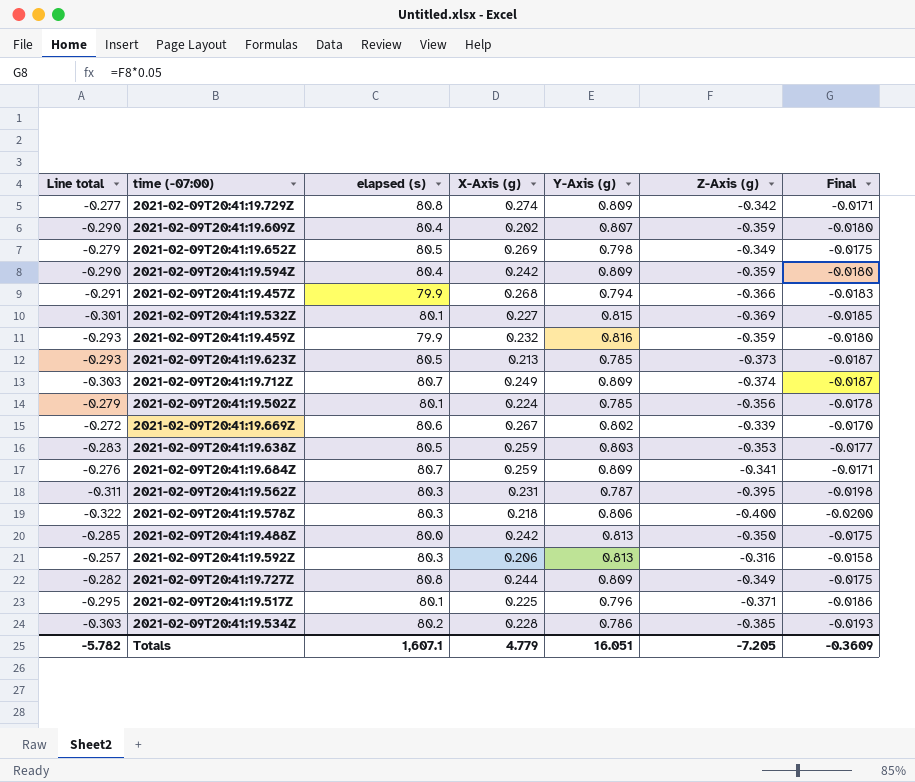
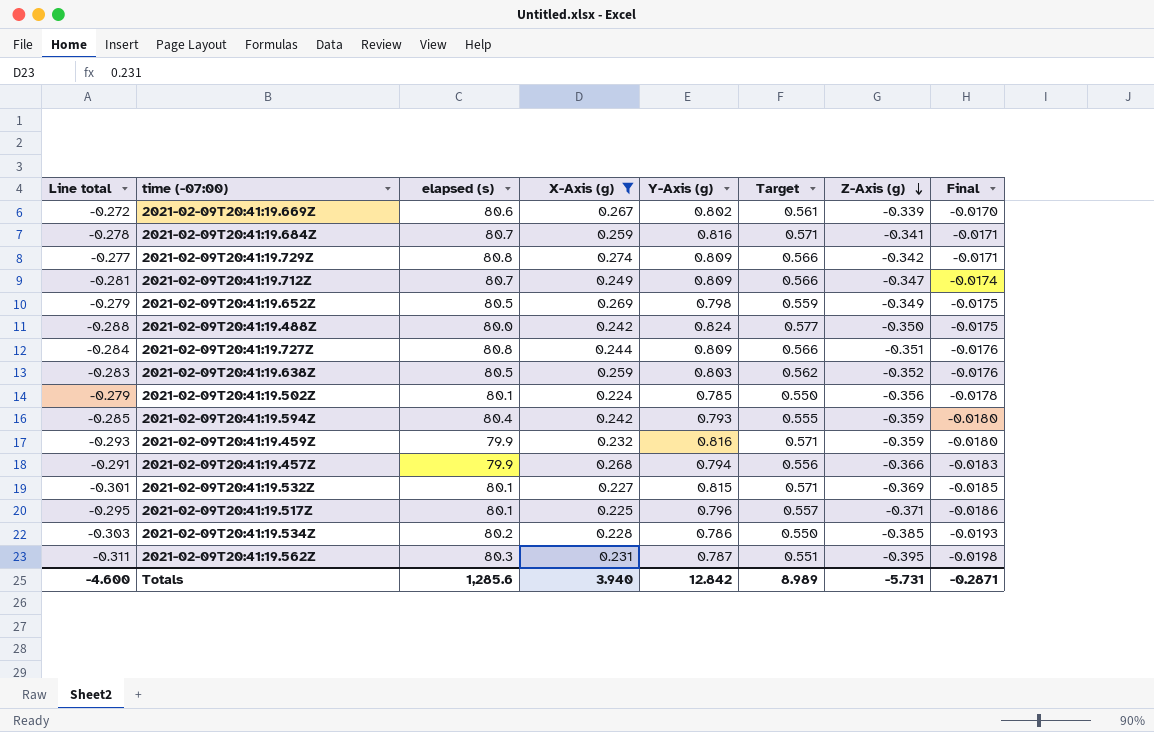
filter: none -> X-Axis (g) >= 0.224
row order: none -> Z-Axis (g) descending
column Target | formula: none -> [Y-Axis (g)] * 0.7
2021-02-09T20:41:19.684Z | Line total: -0.276 -> -0.278
2021-02-09T20:41:19.684Z | Y-Axis (g): 0.809 -> 0.816
2021-02-09T20:41:19.712Z | Line total: -0.303 -> -0.281
2021-02-09T20:41:19.712Z | Z-Axis (g): -0.374 -> -0.347
2021-02-09T20:41:19.712Z | Final: -0.0187 -> -0.0174
2021-02-09T20:41:19.488Z | Line total: -0.285 -> -0.288
2021-02-09T20:41:19.488Z | Y-Axis (g): 0.813 -> 0.824
2021-02-09T20:41:19.727Z | Line total: -0.282 -> -0.284
2021-02-09T20:41:19.727Z | Z-Axis (g): -0.349 -> -0.351
2021-02-09T20:41:19.727Z | Final: -0.0175 -> -0.0176
2021-02-09T20:41:19.638Z | Z-Axis (g): -0.353 -> -0.352
2021-02-09T20:41:19.638Z | Final: -0.0177 -> -0.0176
2021-02-09T20:41:19.594Z | Line total: -0.290 -> -0.285
2021-02-09T20:41:19.594Z | Y-Axis (g): 0.809 -> 0.793
Totals | Line total: -5.782 -> -4.600
Totals | elapsed (s): 1,607.1 -> 1,285.6
Totals | X-Axis (g): 4.779 -> 3.940
Totals | Y-Axis (g): 16.051 -> 12.842
Totals | Z-Axis (g): -7.205 -> -5.731
Totals | Final: -0.3609 -> -0.2871

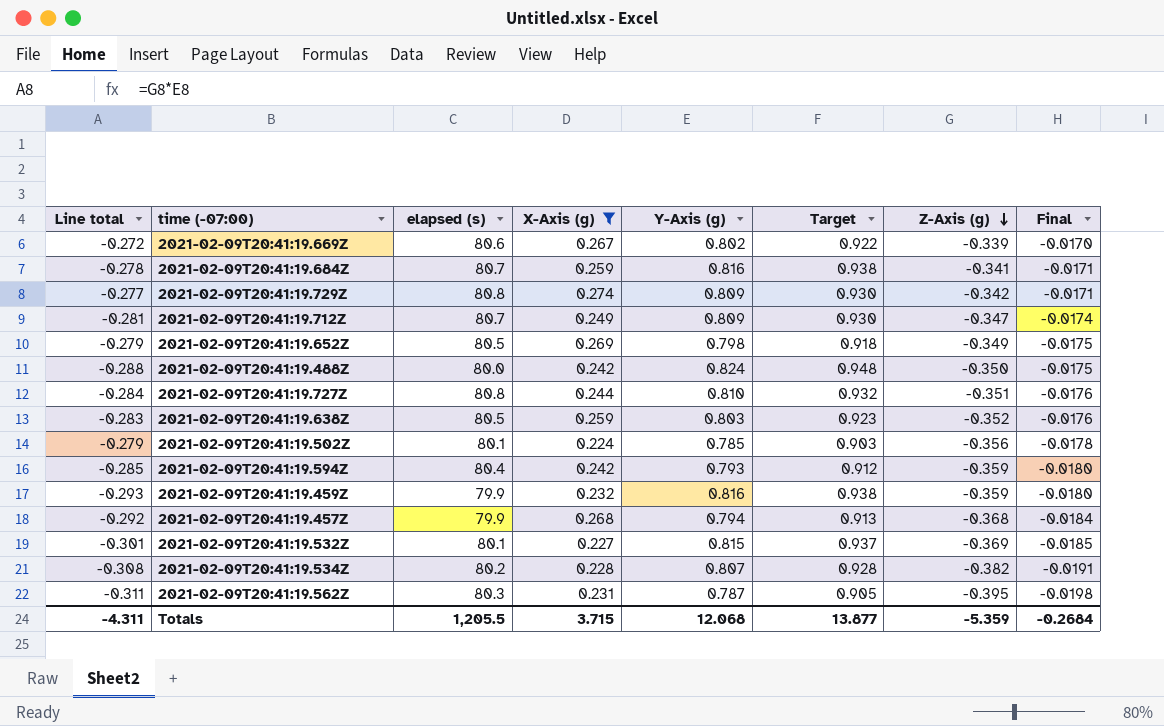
column Target | formula: [Y-Axis (g)] * 0.7 -> [Y-Axis (g)] * 1.15
row 2021-02-09T20:41:19.517Z: -0.295 | 80.1 | 0.225 | 0.796 | 0.557 | -0.371 | -0.0186 -> none
2021-02-09T20:41:19.727Z | Y-Axis (g): 0.809 -> 0.810
2021-02-09T20:41:19.457Z | Line total: -0.291 -> -0.292
2021-02-09T20:41:19.457Z | Z-Axis (g): -0.366 -> -0.368
2021-02-09T20:41:19.457Z | Final: -0.0183 -> -0.0184
2021-02-09T20:41:19.534Z | Line total: -0.303 -> -0.308
2021-02-09T20:41:19.534Z | Y-Axis (g): 0.786 -> 0.807
2021-02-09T20:41:19.534Z | Z-Axis (g): -0.385 -> -0.382
2021-02-09T20:41:19.534Z | Final: -0.0193 -> -0.0191
Totals | Line total: -4.600 -> -4.311
Totals | elapsed (s): 1,285.6 -> 1,205.5
Totals | X-Axis (g): 3.940 -> 3.715
Totals | Y-Axis (g): 12.842 -> 12.068
Totals | Target: 8.989 -> 13.877
Totals | Z-Axis (g): -5.731 -> -5.359
Totals | Final: -0.2871 -> -0.2684

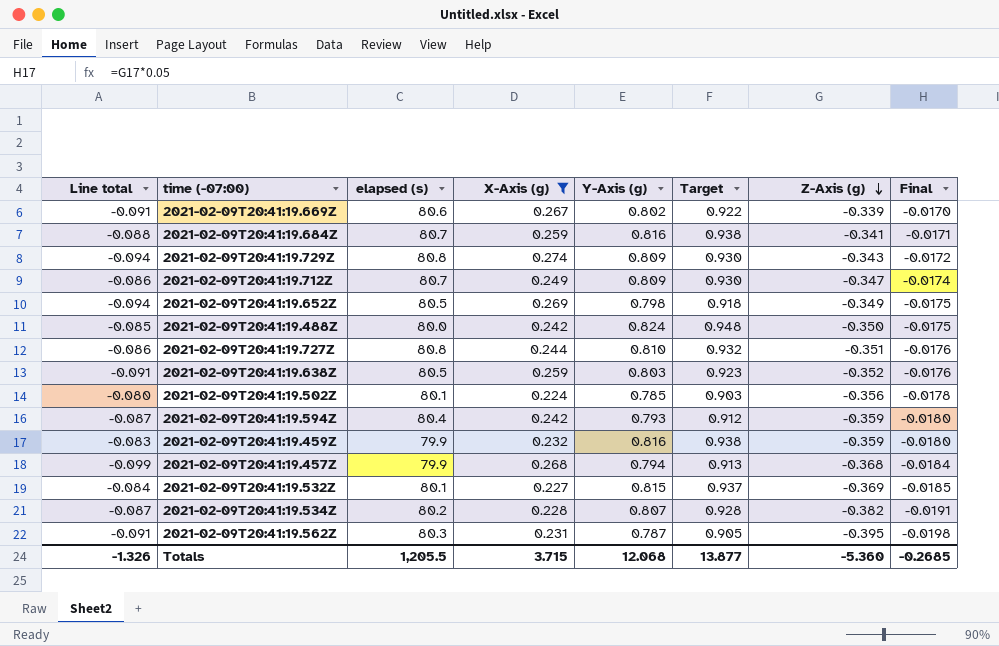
column Line total | formula: [Y-Axis (g)] * [Z-Axis (g)] -> [X-Axis (g)] * [Z-Axis (g)]
2021-02-09T20:41:19.729Z | Z-Axis (g): -0.342 -> -0.343
2021-02-09T20:41:19.729Z | Final: -0.0171 -> -0.0172
Totals | Line total: -4.311 -> -1.326
Totals | Z-Axis (g): -5.359 -> -5.360
Totals | Final: -0.2684 -> -0.2685

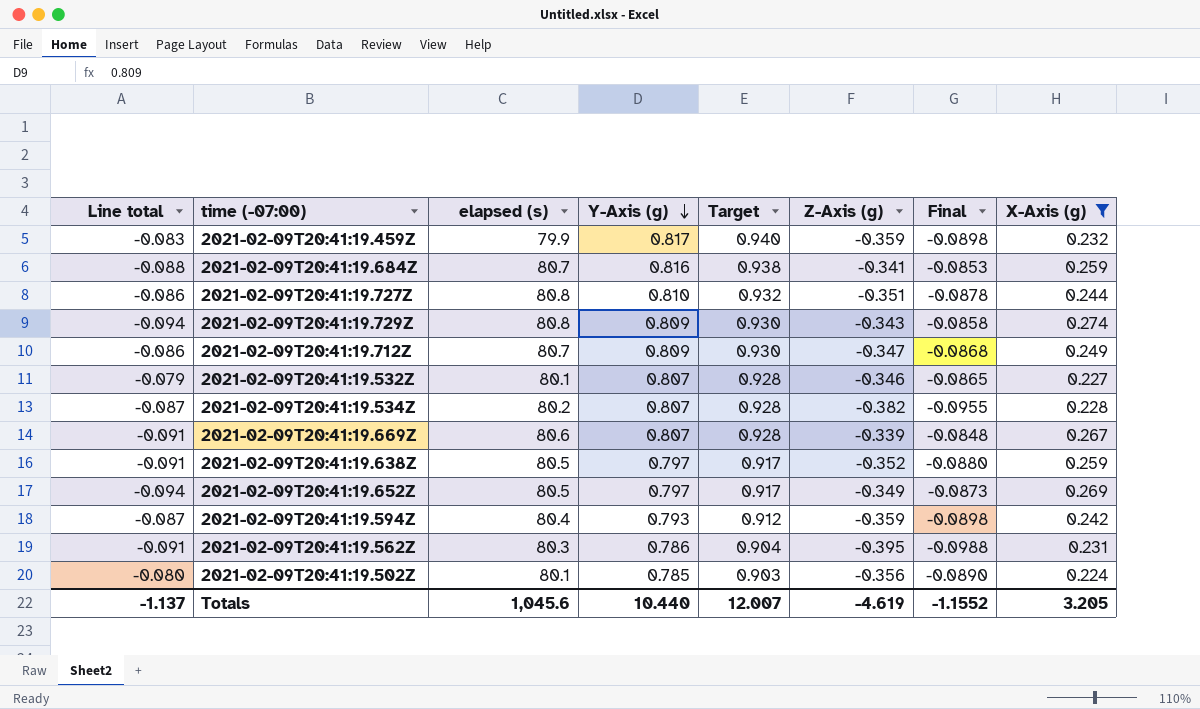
row order: Z-Axis (g) descending -> Y-Axis (g) descending
column Final | formula: [Z-Axis (g)] * 0.05 -> [Z-Axis (g)] * 0.25
column X-Axis (g) | position: 4 -> 8
row 2021-02-09T20:41:19.488Z: -0.085 | 80.0 | 0.242 | 0.824 | 0.948 | -0.350 | -0.0175 -> none
row 2021-02-09T20:41:19.457Z: -0.099 | 79.9 | 0.268 | 0.794 | 0.913 | -0.368 | -0.0184 -> none
2021-02-09T20:41:19.459Z | Y-Axis (g): 0.816 -> 0.817
2021-02-09T20:41:19.459Z | Target: 0.938 -> 0.940
2021-02-09T20:41:19.532Z | Line total: -0.084 -> -0.079
2021-02-09T20:41:19.532Z | Y-Axis (g): 0.815 -> 0.807
2021-02-09T20:41:19.532Z | Target: 0.937 -> 0.928
2021-02-09T20:41:19.532Z | Z-Axis (g): -0.369 -> -0.346
2021-02-09T20:41:19.669Z | Y-Axis (g): 0.802 -> 0.807
2021-02-09T20:41:19.669Z | Target: 0.922 -> 0.928
2021-02-09T20:41:19.638Z | Y-Axis (g): 0.803 -> 0.797
2021-02-09T20:41:19.638Z | Target: 0.923 -> 0.917
2021-02-09T20:41:19.652Z | Y-Axis (g): 0.798 -> 0.797
2021-02-09T20:41:19.652Z | Target: 0.918 -> 0.917
2021-02-09T20:41:19.562Z | Y-Axis (g): 0.787 -> 0.786
2021-02-09T20:41:19.562Z | Target: 0.905 -> 0.904
Totals | Line total: -1.326 -> -1.137
Totals | elapsed (s): 1,205.5 -> 1,045.6
Totals | Y-Axis (g): 12.068 -> 10.440
Totals | Target: 13.877 -> 12.007
Totals | Z-Axis (g): -5.360 -> -4.619
Totals | Final: -0.2685 -> -1.1552
Totals | X-Axis (g): 3.715 -> 3.205

